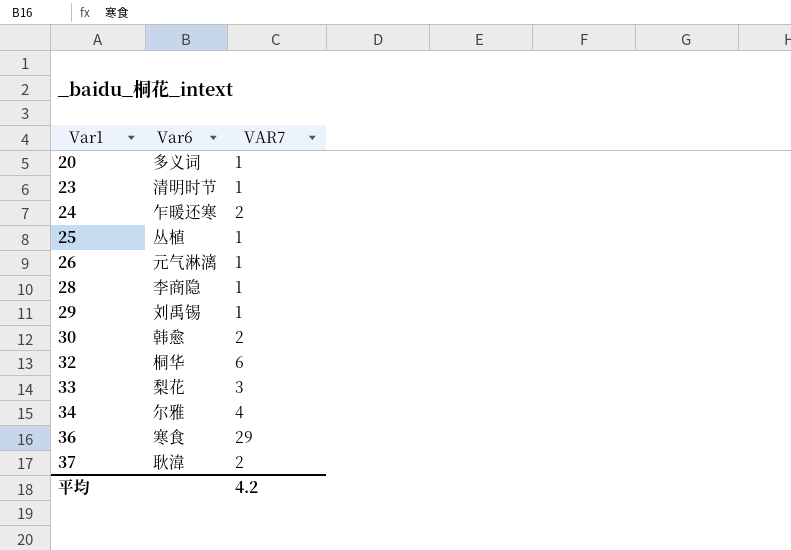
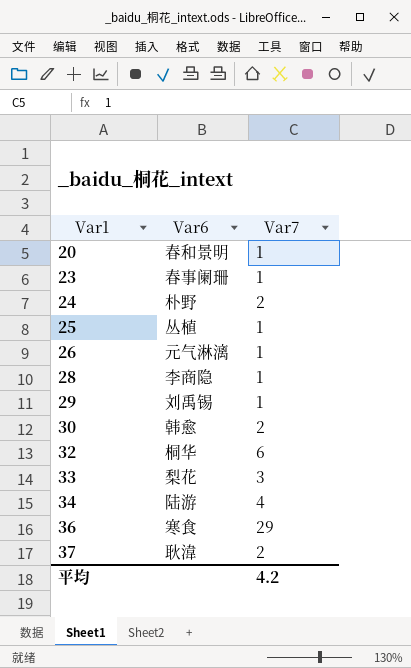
column name: VAR7 -> Var7
20 | Var6: 多义词 -> 春和景明
23 | Var6: 清明时节 -> 春事阑珊
24 | Var6: 乍暖还寒 -> 朴野
34 | Var6: 尔雅 -> 陆游

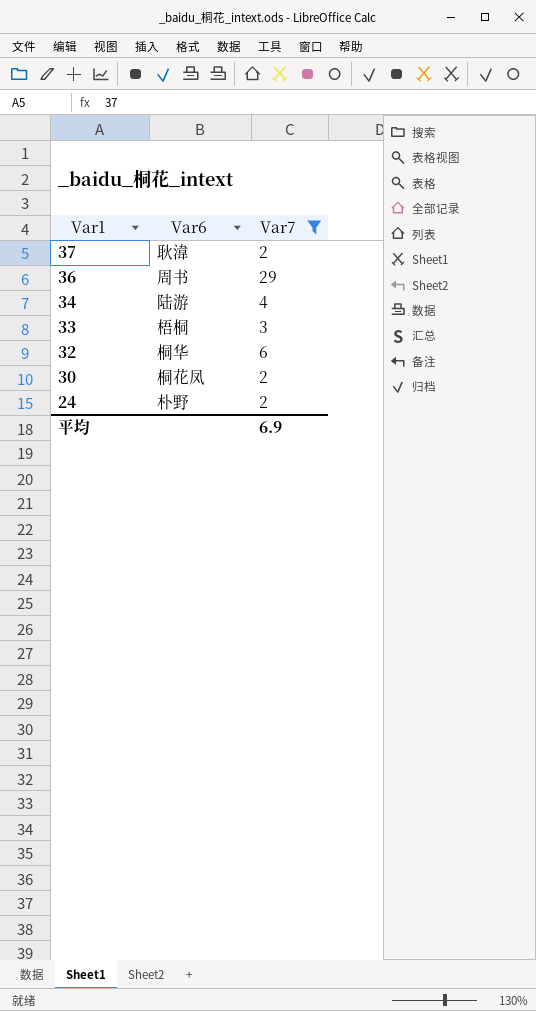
filter: none -> Var7 != 1
row order: Var1 ascending -> Var1 descending
36 | Var6: 寒食 -> 周书
33 | Var6: 梨花 -> 梧桐
30 | Var6: 韩愈 -> 桐花凤
平均 | Var7: 4.2 -> 6.9

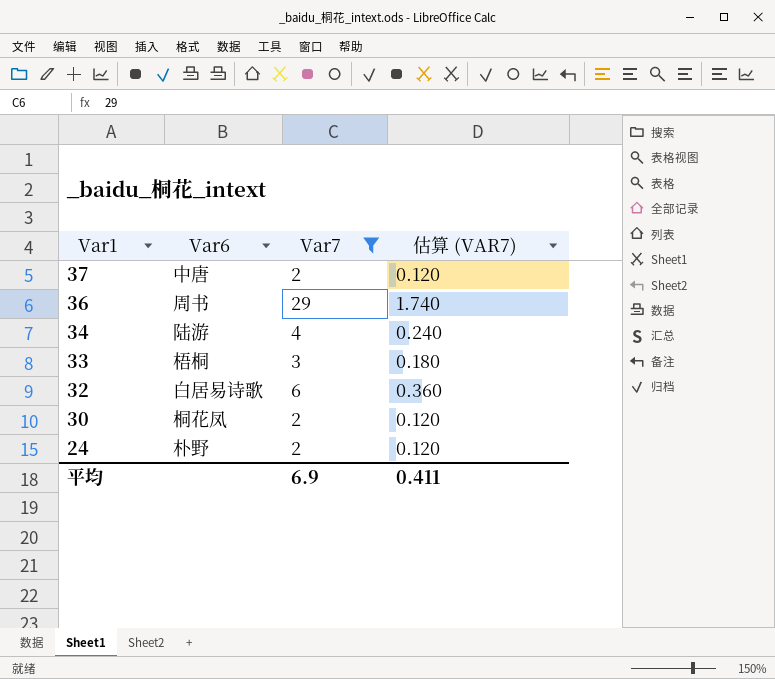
column 估算 (VAR7) | formula: none -> [Var7] * 0.06
37 | Var6: 耿湋 -> 中唐
32 | Var6: 桐华 -> 白居易诗歌

